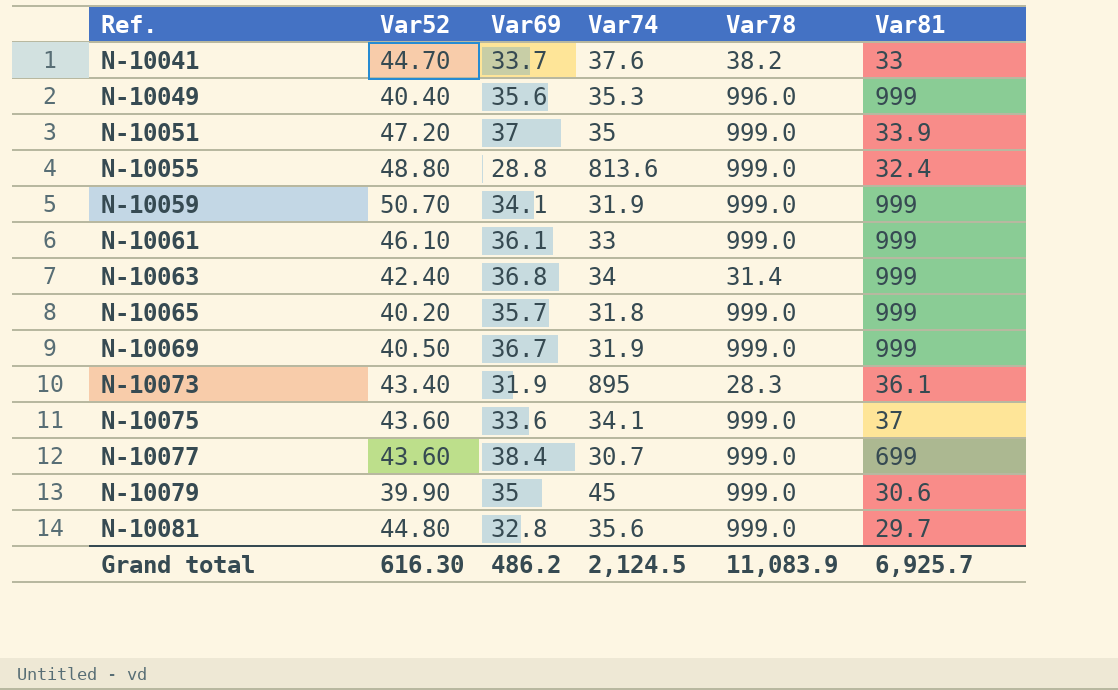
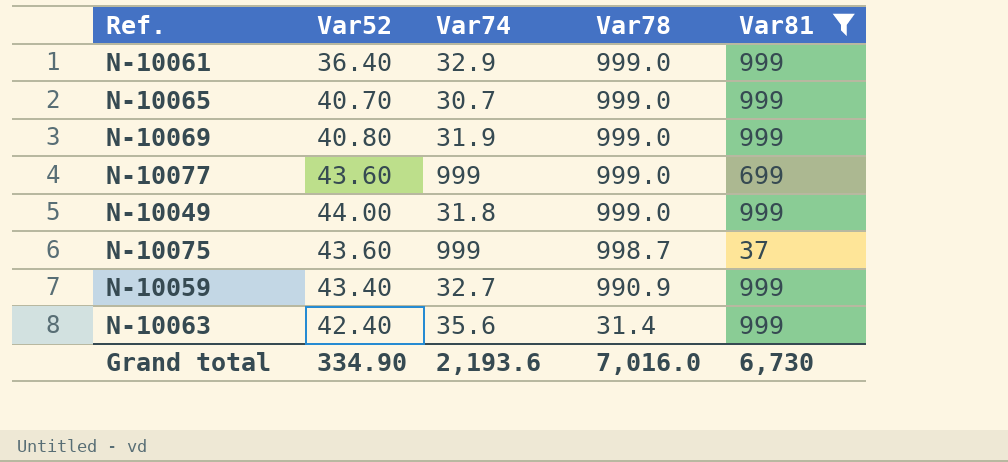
filter: none -> Var81 >= 37
row order: Ref. ascending -> Var78 descending
column Var69 | position: 3 -> none
N-10061 | Var52: 46.10 -> 36.40
N-10061 | Var74: 33 -> 32.9
N-10065 | Var52: 40.20 -> 40.70
N-10065 | Var74: 31.8 -> 30.7
N-10069 | Var52: 40.50 -> 40.80
N-10077 | Var74: 30.7 -> 999
N-10049 | Var52: 40.40 -> 44.00
N-10049 | Var74: 35.3 -> 31.8
N-10049 | Var78: 996.0 -> 999.0
N-10075 | Var74: 34.1 -> 999
N-10075 | Var78: 999.0 -> 998.7
N-10059 | Var52: 50.70 -> 43.40
N-10059 | Var74: 31.9 -> 32.7
N-10059 | Var78: 999.0 -> 990.9
N-10063 | Var74: 34 -> 35.6
Grand total | Var52: 616.30 -> 334.90
Grand total | Var74: 2,124.5 -> 2,193.6
Grand total | Var78: 11,083.9 -> 7,016.0
Grand total | Var81: 6,925.7 -> 6,730

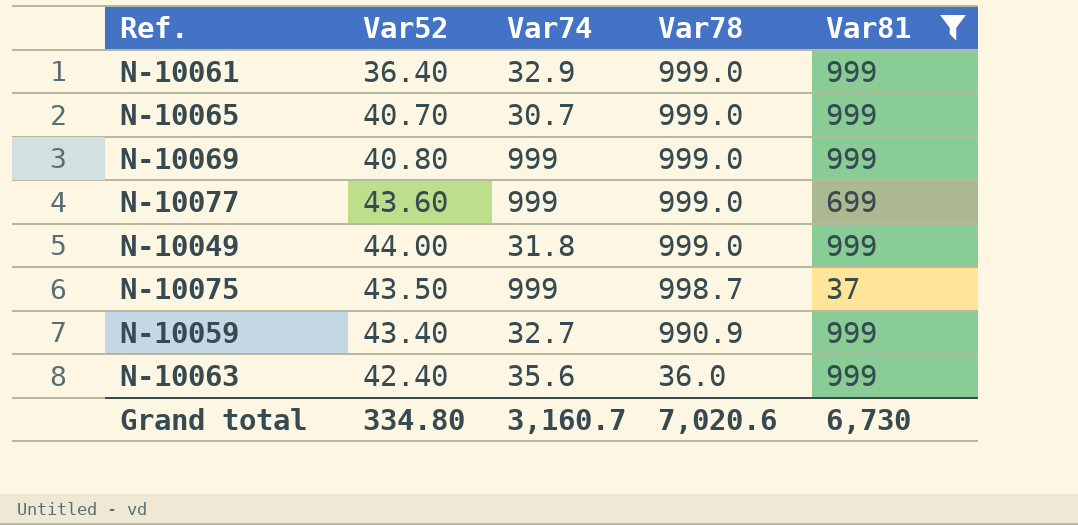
N-10069 | Var74: 31.9 -> 999
N-10075 | Var52: 43.60 -> 43.50
N-10063 | Var78: 31.4 -> 36.0
Grand total | Var52: 334.90 -> 334.80
Grand total | Var74: 2,193.6 -> 3,160.7
Grand total | Var78: 7,016.0 -> 7,020.6

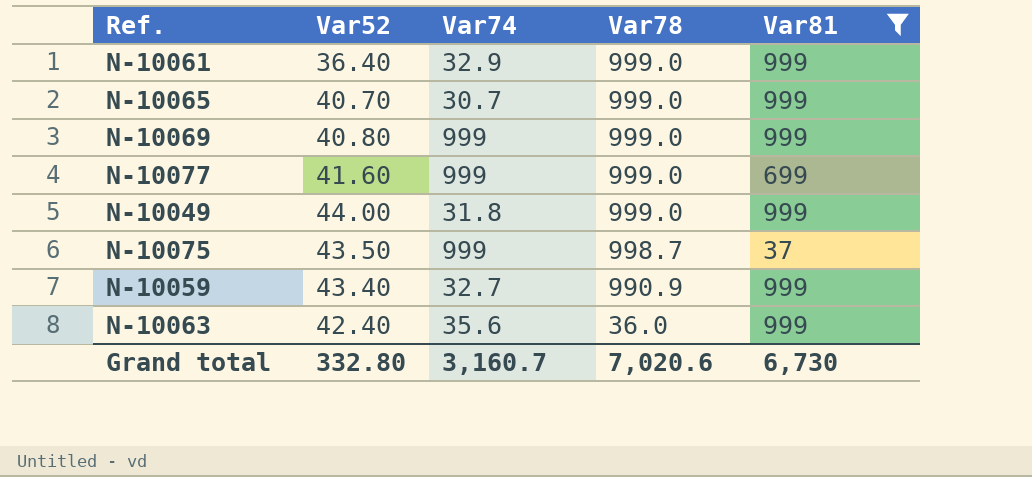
N-10077 | Var52: 43.60 -> 41.60
Grand total | Var52: 334.80 -> 332.80

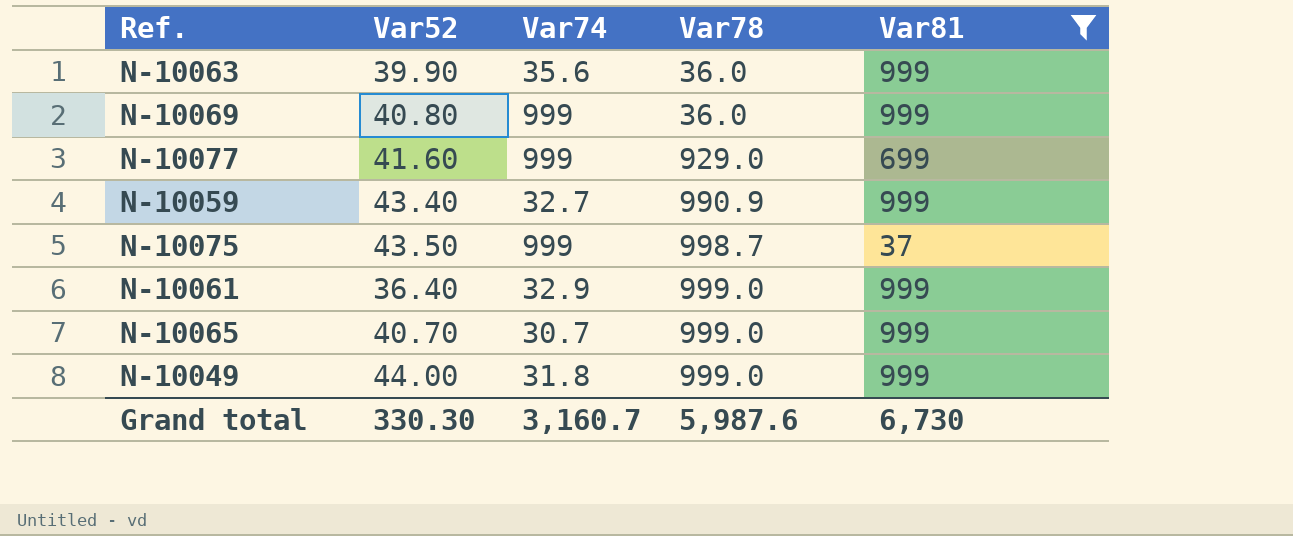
row order: Var78 descending -> Var78 ascending
N-10063 | Var52: 42.40 -> 39.90
N-10069 | Var78: 999.0 -> 36.0
N-10077 | Var78: 999.0 -> 929.0
Grand total | Var52: 332.80 -> 330.30
Grand total | Var78: 7,020.6 -> 5,987.6

